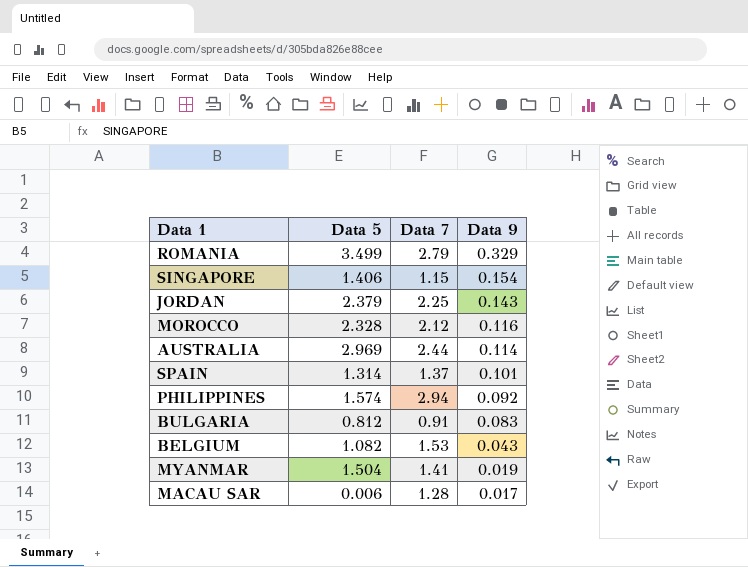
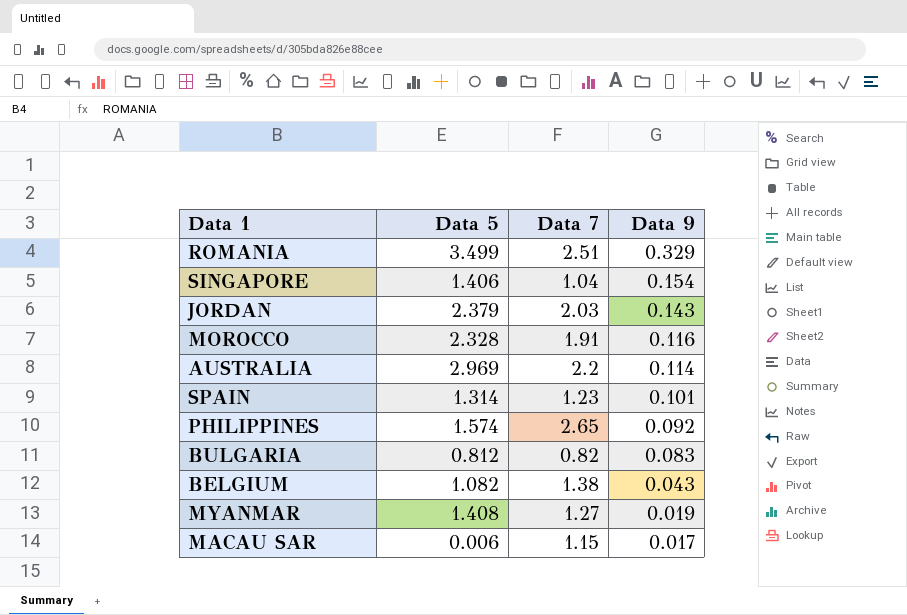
ROMANIA | Data 7: 2.79 -> 2.51
SINGAPORE | Data 7: 1.15 -> 1.04
JORDAN | Data 7: 2.25 -> 2.03
MOROCCO | Data 7: 2.12 -> 1.91
AUSTRALIA | Data 7: 2.44 -> 2.2
SPAIN | Data 7: 1.37 -> 1.23
PHILIPPINES | Data 7: 2.94 -> 2.65
BULGARIA | Data 7: 0.91 -> 0.82
BELGIUM | Data 7: 1.53 -> 1.38
MYANMAR | Data 5: 1.504 -> 1.408
MYANMAR | Data 7: 1.41 -> 1.27
MACAU SAR | Data 7: 1.28 -> 1.15

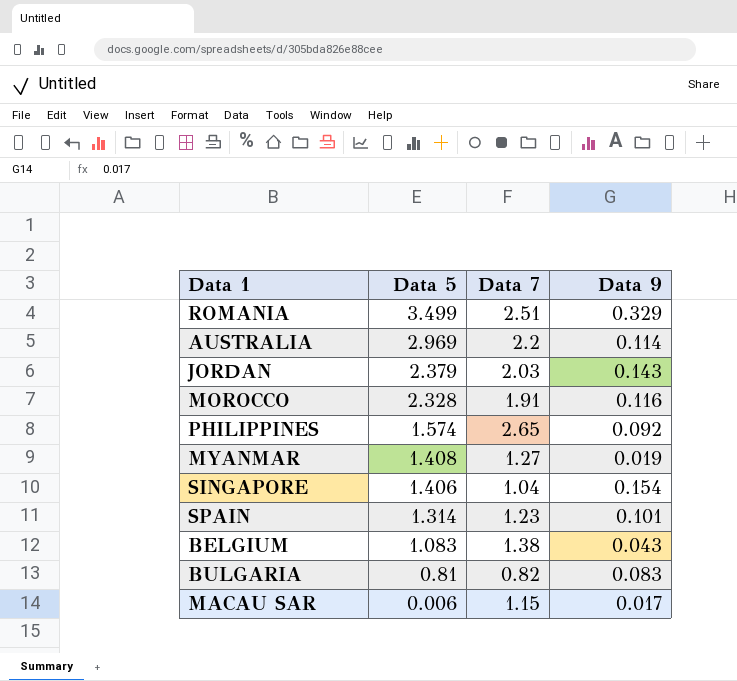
row order: Data 9 descending -> Data 5 descending
BELGIUM | Data 5: 1.082 -> 1.083
BULGARIA | Data 5: 0.812 -> 0.81

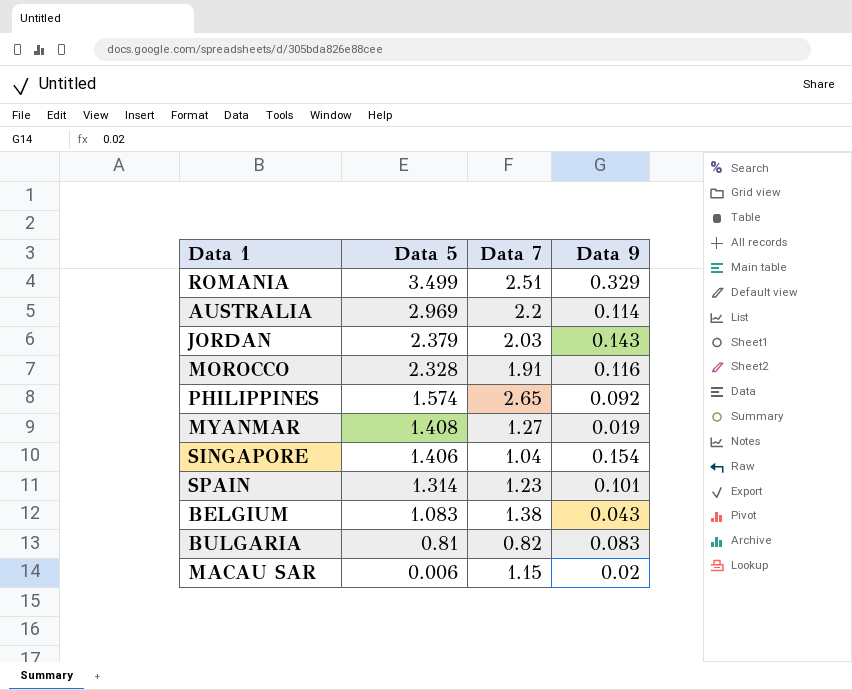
MACAU SAR | Data 9: 0.017 -> 0.02

